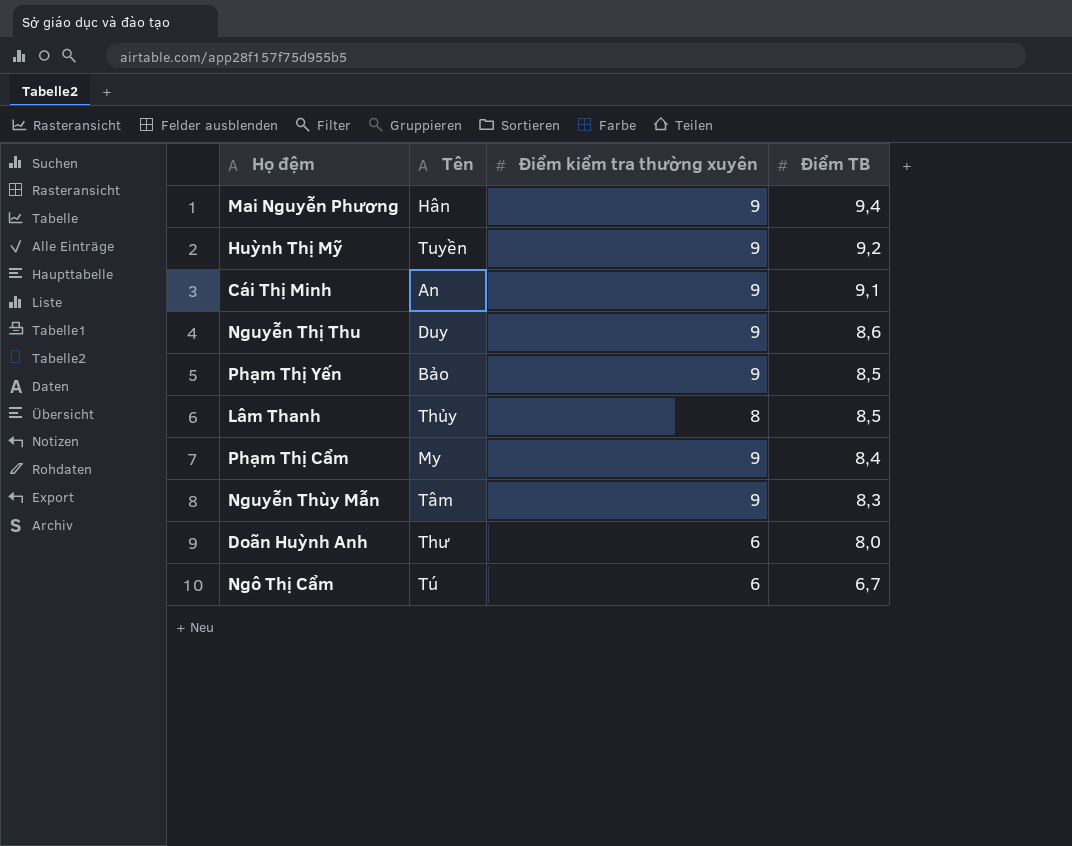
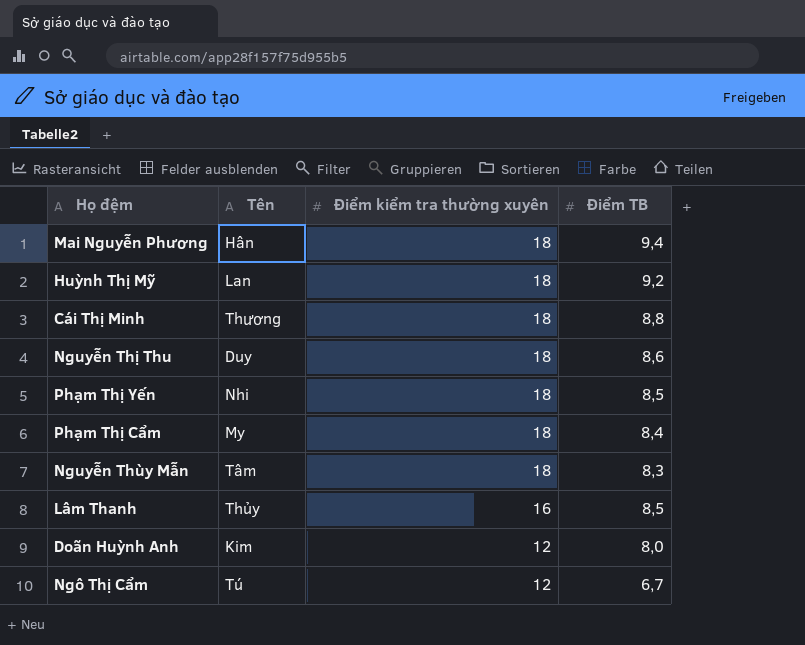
row order: Điểm TB descending -> Điểm kiểm tra thường xuyên descending
Mai Nguyễn Phương | Điểm kiểm tra thường xuyên: 9 -> 18
Huỳnh Thị Mỹ | Tên: Tuyền -> Lan
Huỳnh Thị Mỹ | Điểm kiểm tra thường xuyên: 9 -> 18
Cái Thị Minh | Tên: An -> Thương
Cái Thị Minh | Điểm kiểm tra thường xuyên: 9 -> 18
Cái Thị Minh | Điểm TB: 9,1 -> 8,8
Nguyễn Thị Thu | Điểm kiểm tra thường xuyên: 9 -> 18
Phạm Thị Yến | Tên: Bảo -> Nhi
Phạm Thị Yến | Điểm kiểm tra thường xuyên: 9 -> 18
Phạm Thị Cẩm | Điểm kiểm tra thường xuyên: 9 -> 18
Nguyễn Thùy Mẫn | Điểm kiểm tra thường xuyên: 9 -> 18
Lâm Thanh | Điểm kiểm tra thường xuyên: 8 -> 16
Doãn Huỳnh Anh | Tên: Thư -> Kim
Doãn Huỳnh Anh | Điểm kiểm tra thường xuyên: 6 -> 12
Ngô Thị Cẩm | Điểm kiểm tra thường xuyên: 6 -> 12

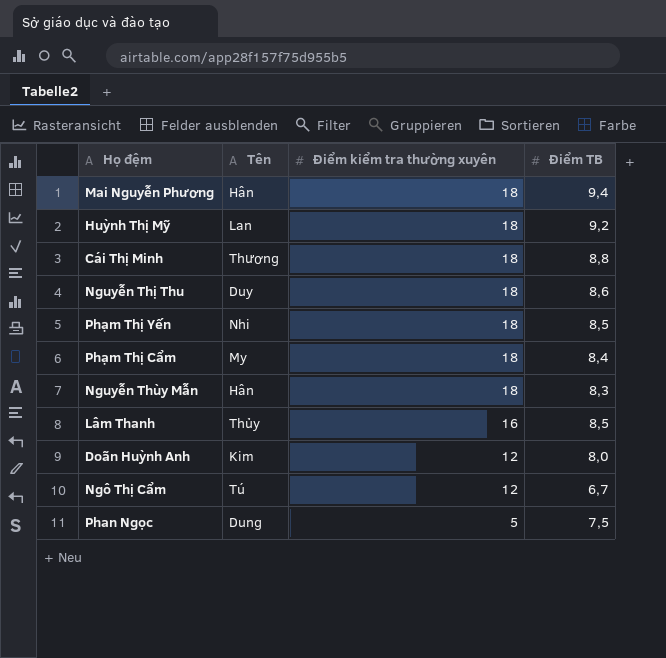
Nguyễn Thùy Mẫn | Tên: Tâm -> Hân
row Phan Ngọc: none -> Dung | 5 | 7,5

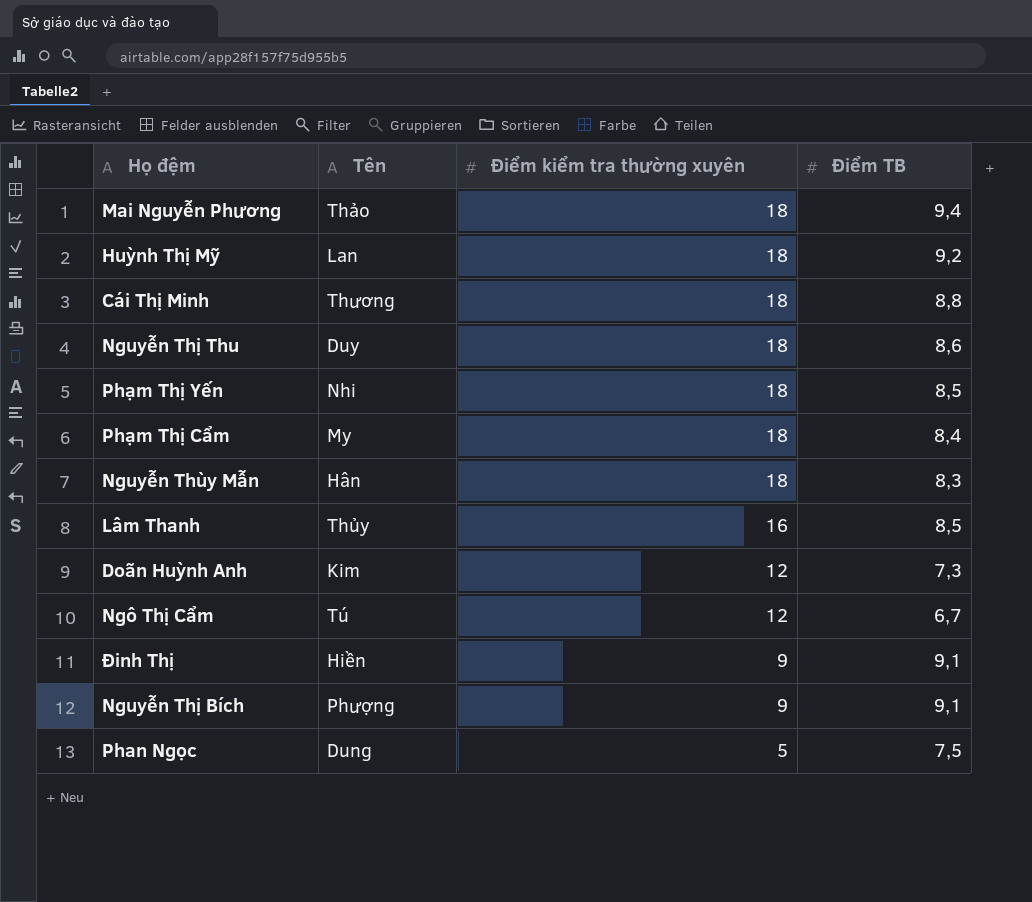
Mai Nguyễn Phương | Tên: Hân -> Thảo
Doãn Huỳnh Anh | Điểm TB: 8,0 -> 7,3
row Đinh Thị: none -> Hiền | 9 | 9,1
row Nguyễn Thị Bích: none -> Phượng | 9 | 9,1

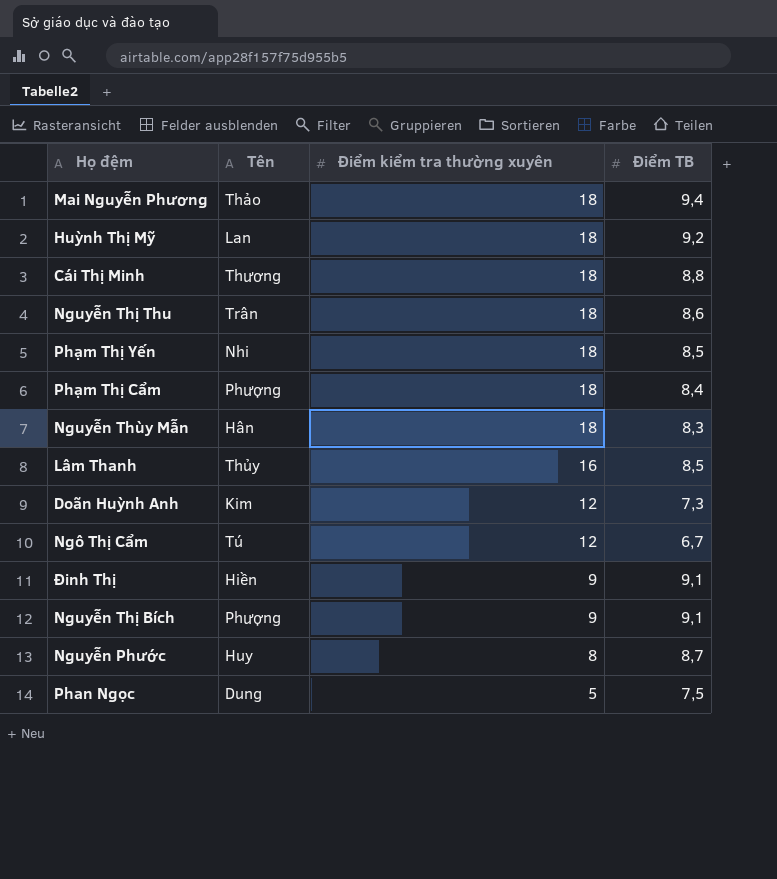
Nguyễn Thị Thu | Tên: Duy -> Trân
Phạm Thị Cẩm | Tên: My -> Phượng
row Nguyễn Phước: none -> Huy | 8 | 8,7

